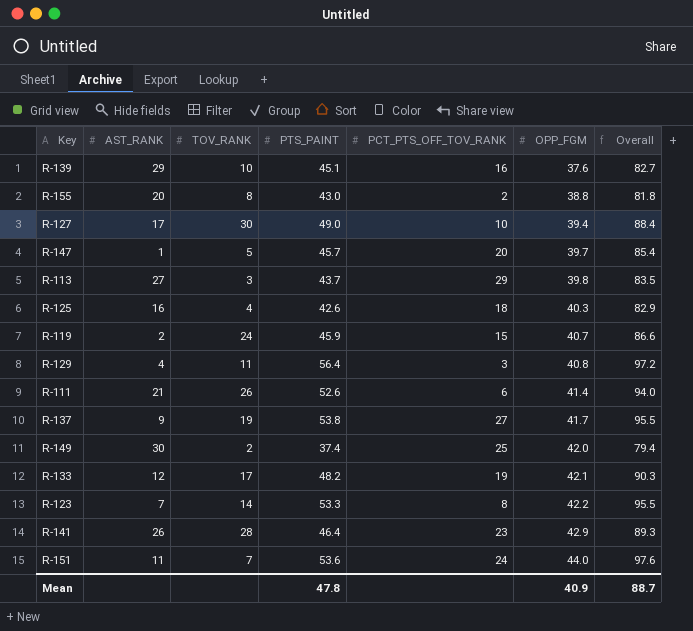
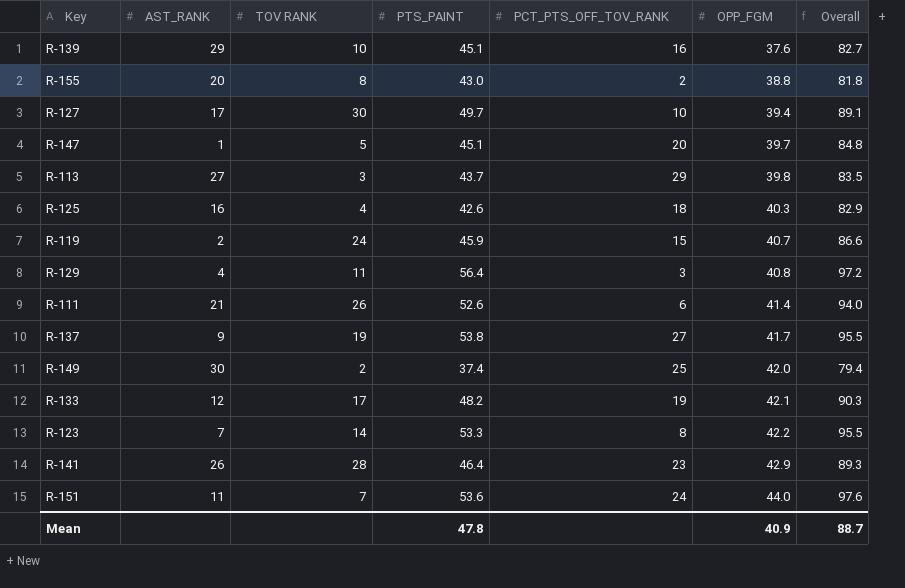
column name: TOV_RANK -> TOV RANK
R-127 | PTS_PAINT: 49.0 -> 49.7
R-127 | Overall: 88.4 -> 89.1
R-147 | PTS_PAINT: 45.7 -> 45.1
R-147 | Overall: 85.4 -> 84.8

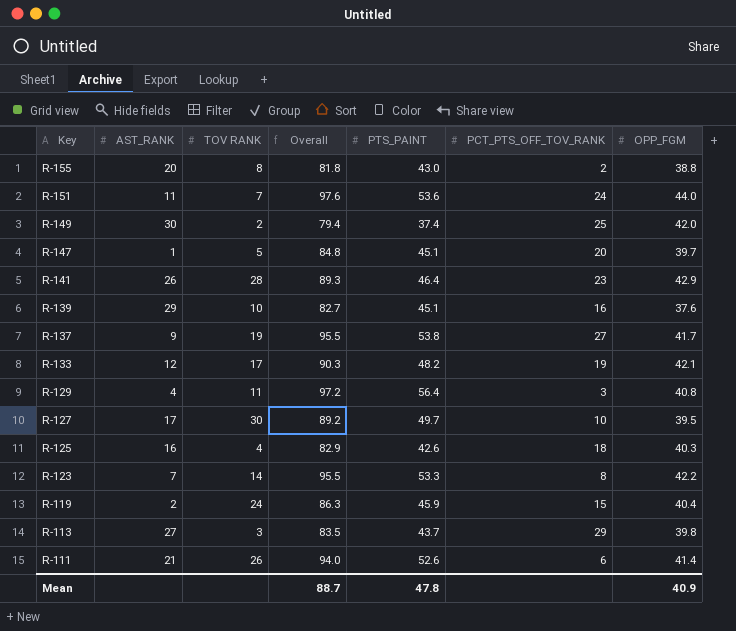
row order: OPP_FGM ascending -> Key descending
column Overall | position: 7 -> 4
R-127 | Overall: 89.1 -> 89.2
R-127 | OPP_FGM: 39.4 -> 39.5
R-119 | Overall: 86.6 -> 86.3
R-119 | OPP_FGM: 40.7 -> 40.4

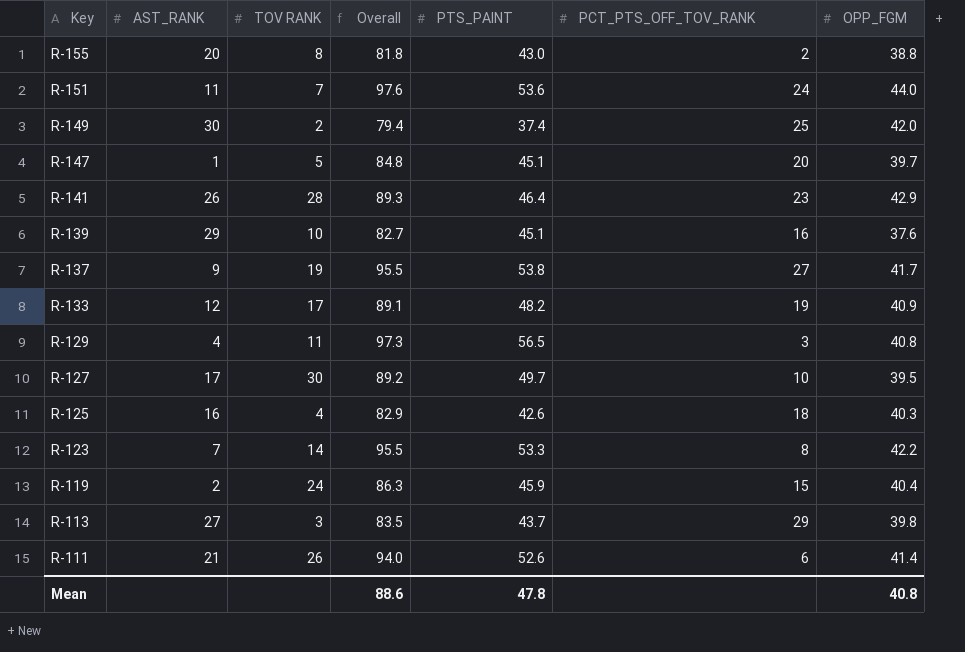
R-133 | Overall: 90.3 -> 89.1
R-133 | OPP_FGM: 42.1 -> 40.9
R-129 | Overall: 97.2 -> 97.3
R-129 | PTS_PAINT: 56.4 -> 56.5
Mean | Overall: 88.7 -> 88.6
Mean | OPP_FGM: 40.9 -> 40.8

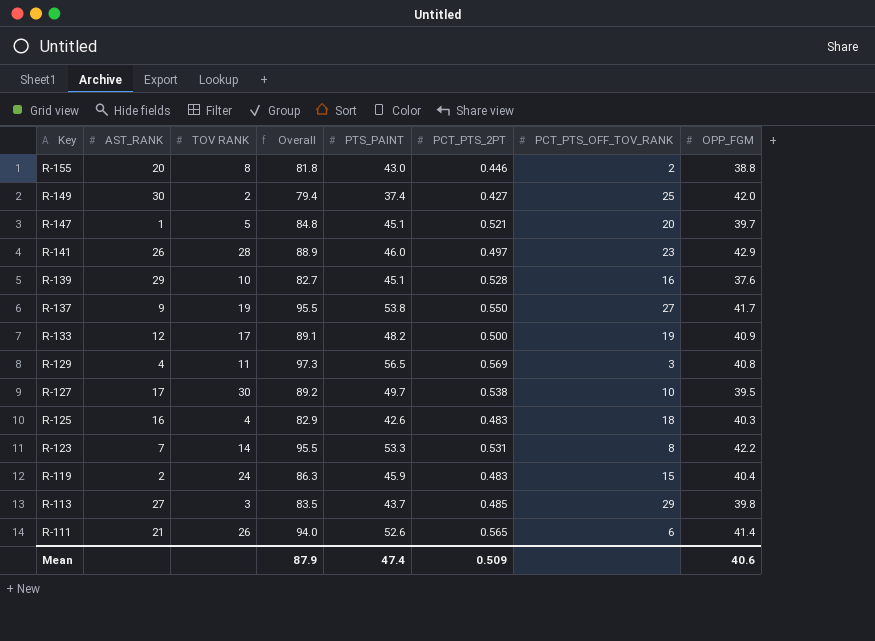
column PCT_PTS_2PT | position: none -> 6
row R-151: 11 | 7 | 97.6 | 53.6 | 24 | 44.0 -> none
R-141 | Overall: 89.3 -> 88.9
R-141 | PTS_PAINT: 46.4 -> 46.0
Mean | Overall: 88.6 -> 87.9
Mean | PTS_PAINT: 47.8 -> 47.4
Mean | OPP_FGM: 40.8 -> 40.6

